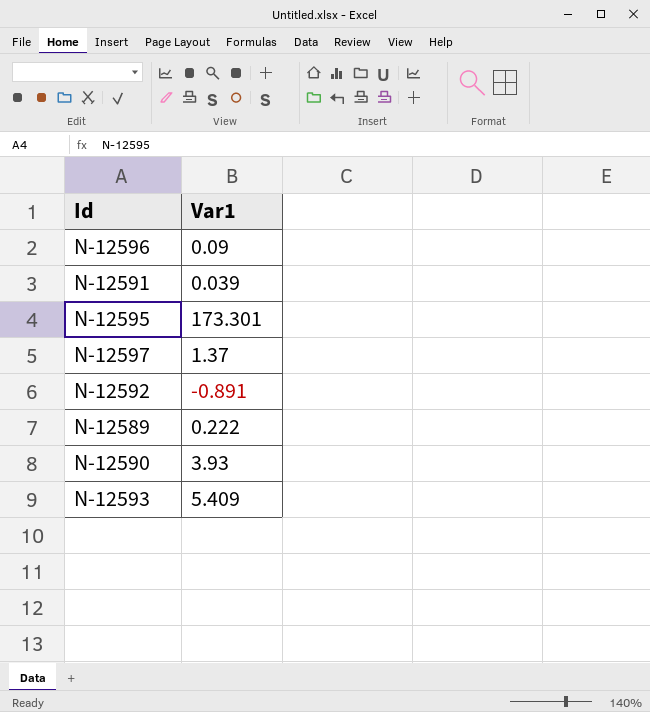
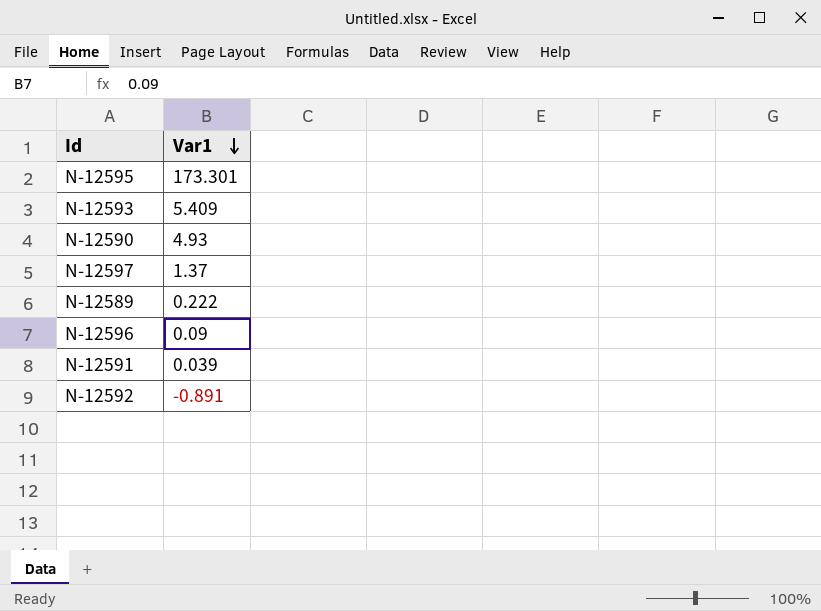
row order: none -> Var1 descending
N-12590 | Var1: 3.93 -> 4.93

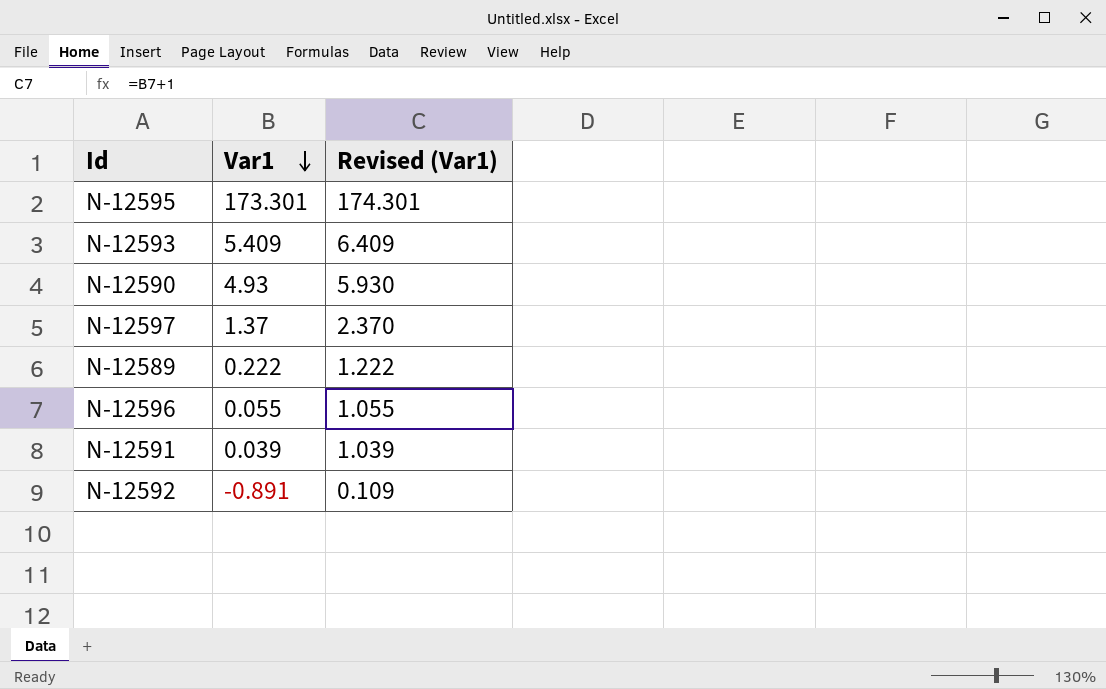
column Revised (Var1) | formula: none -> [Var1] + 1
N-12596 | Var1: 0.09 -> 0.055

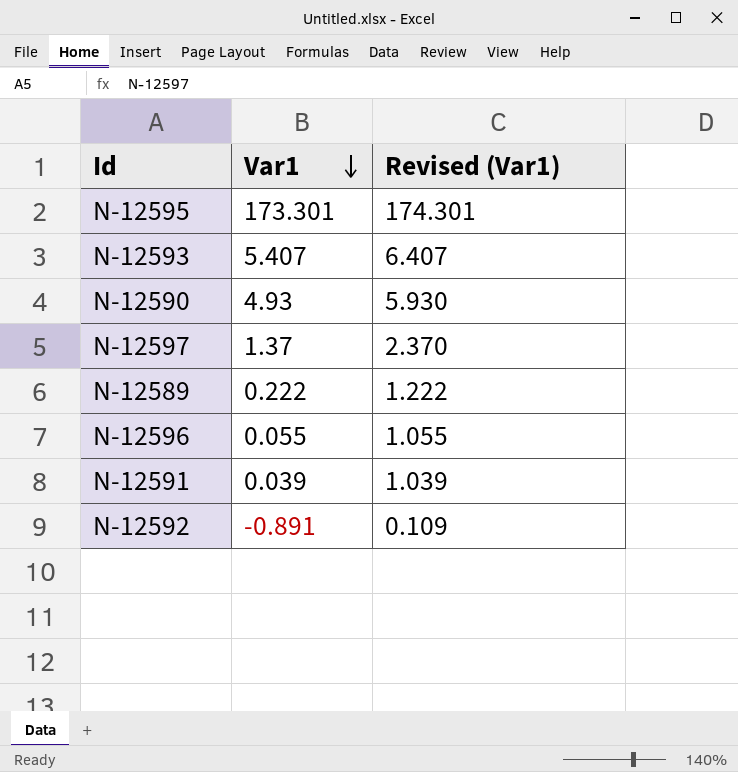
N-12593 | Var1: 5.409 -> 5.407
N-12593 | Revised (Var1): 6.409 -> 6.407

